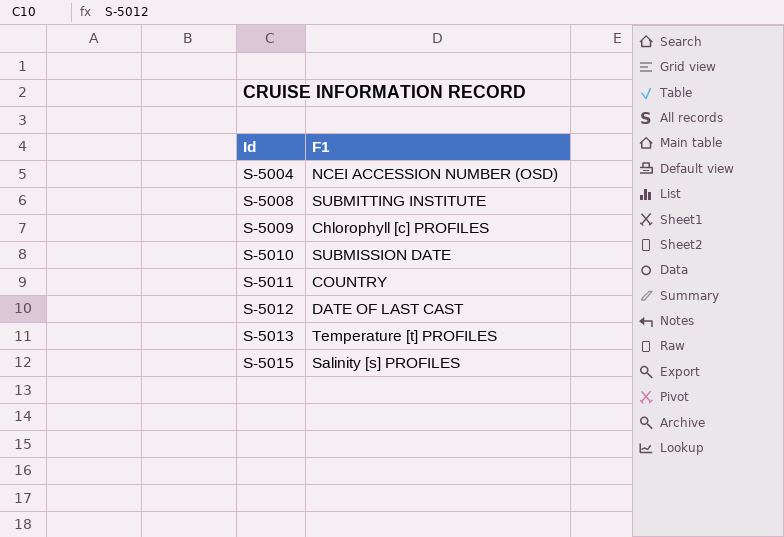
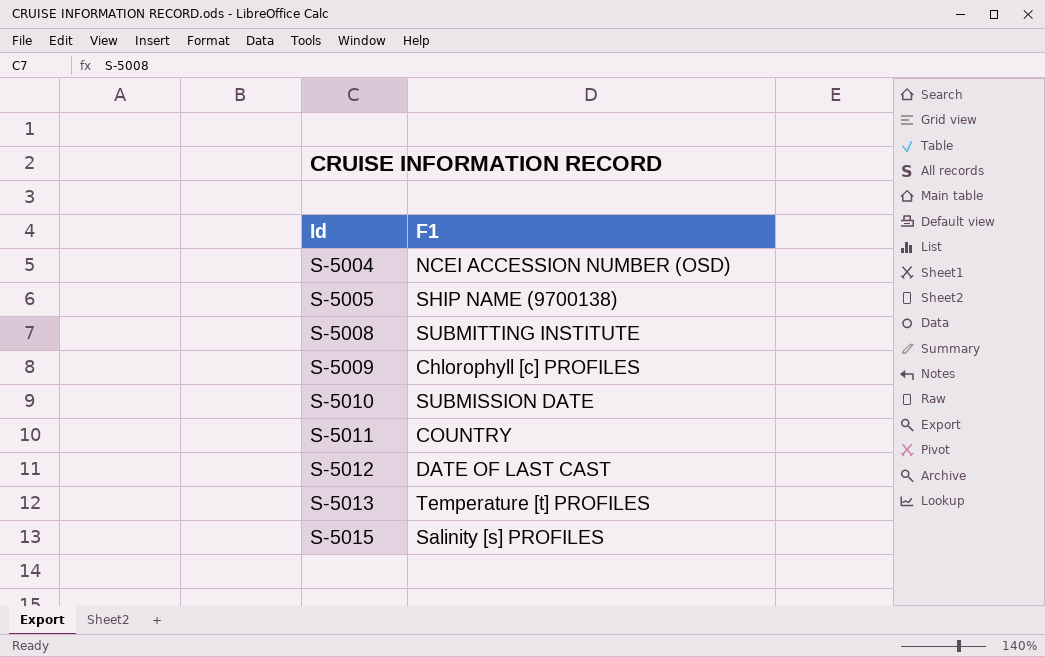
row S-5005: none -> SHIP NAME (9700138)

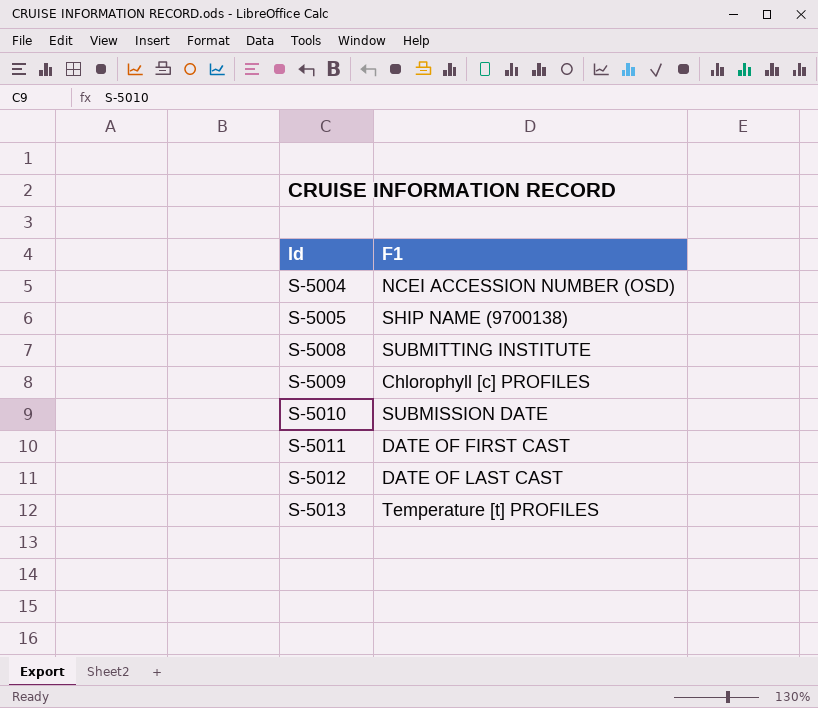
row S-5015: Salinity [s] PROFILES -> none
S-5011 | F1: COUNTRY -> DATE OF FIRST CAST

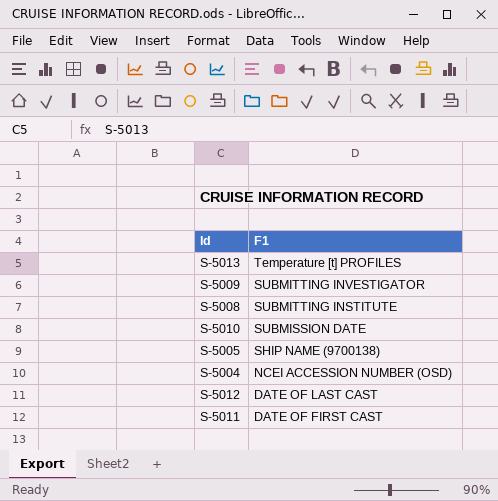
row order: Id ascending -> F1 descending
S-5009 | F1: Chlorophyll [c] PROFILES -> SUBMITTING INVESTIGATOR

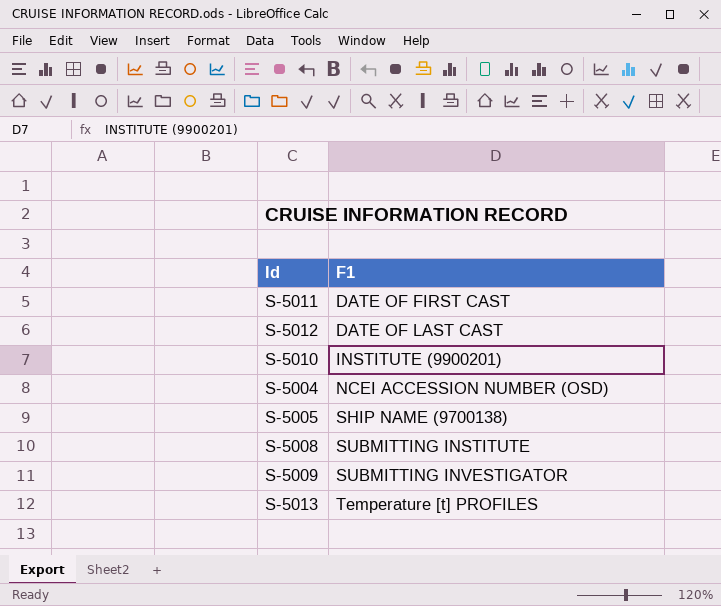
row order: F1 descending -> F1 ascending
S-5010 | F1: SUBMISSION DATE -> INSTITUTE (9900201)

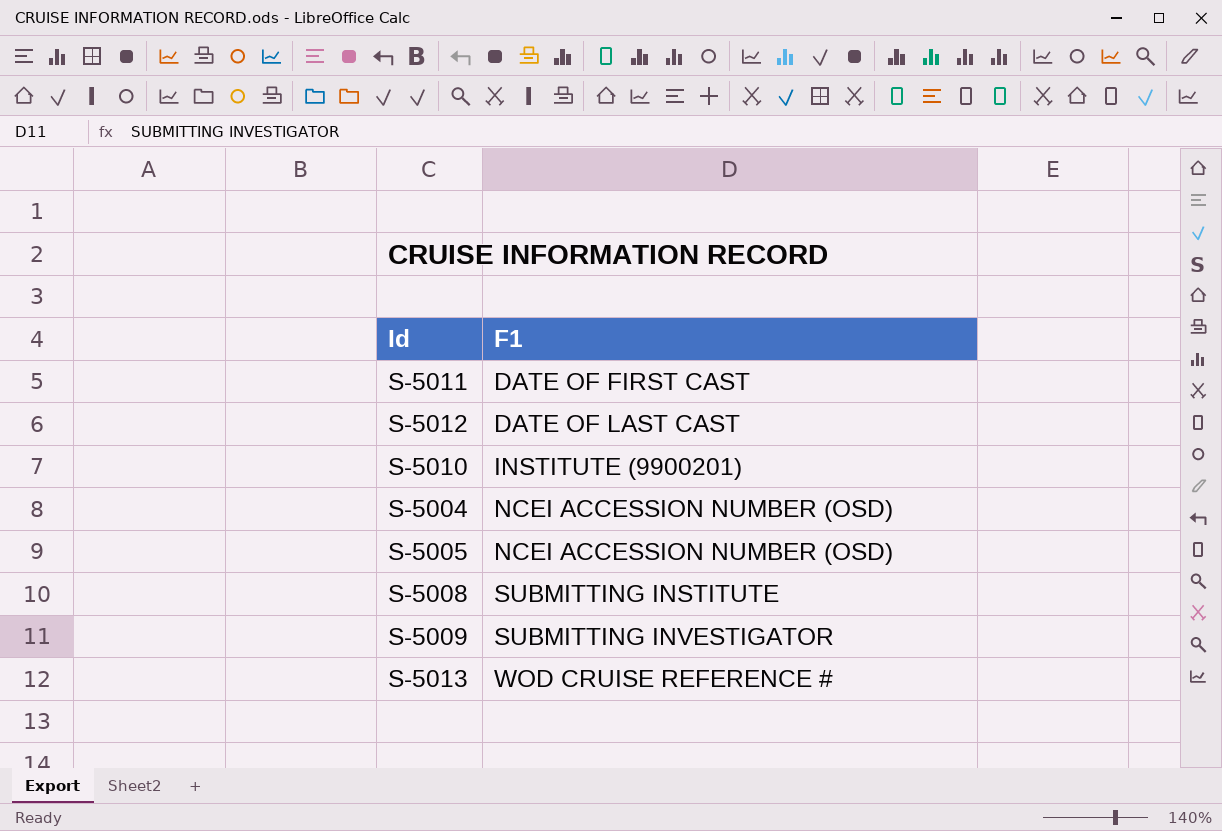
S-5005 | F1: SHIP NAME (9700138) -> NCEI ACCESSION NUMBER (OSD)
S-5013 | F1: Temperature [t] PROFILES -> WOD CRUISE REFERENCE #

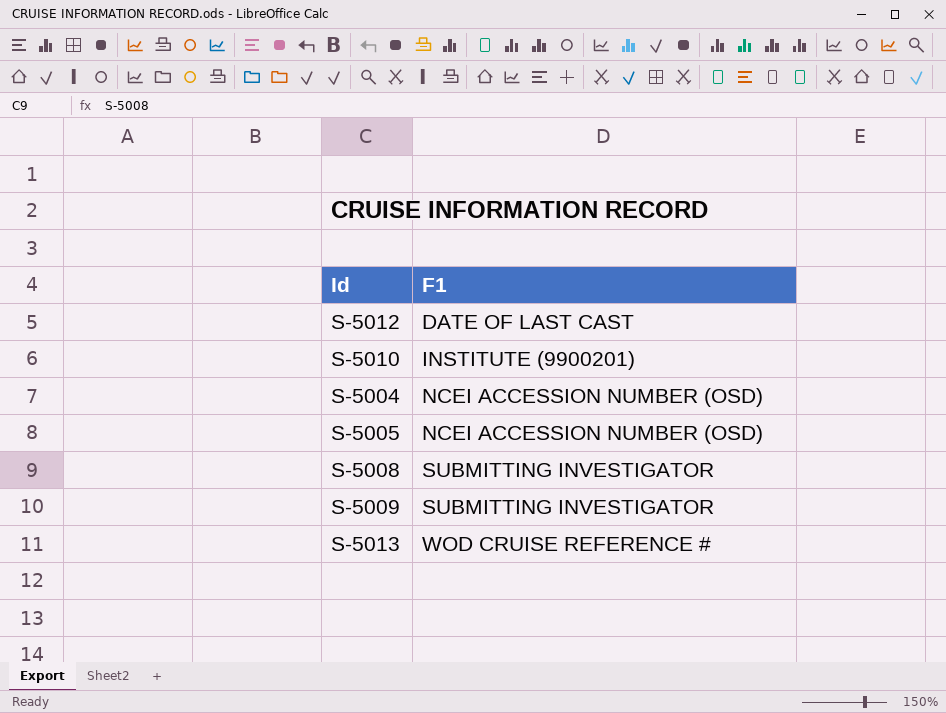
row S-5011: DATE OF FIRST CAST -> none
S-5008 | F1: SUBMITTING INSTITUTE -> SUBMITTING INVESTIGATOR

